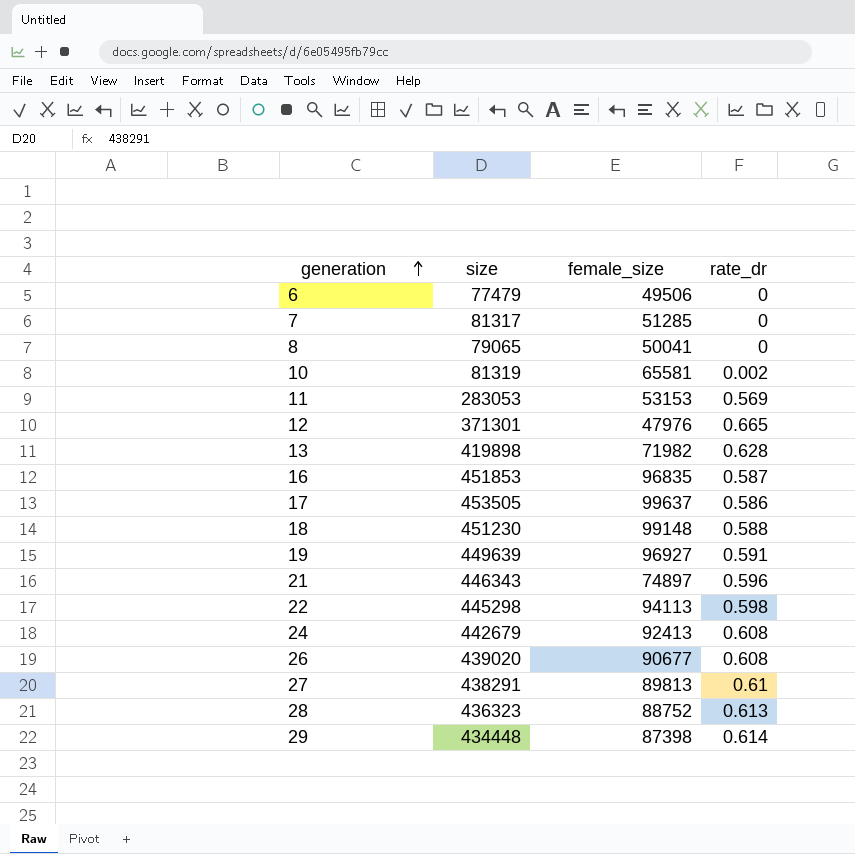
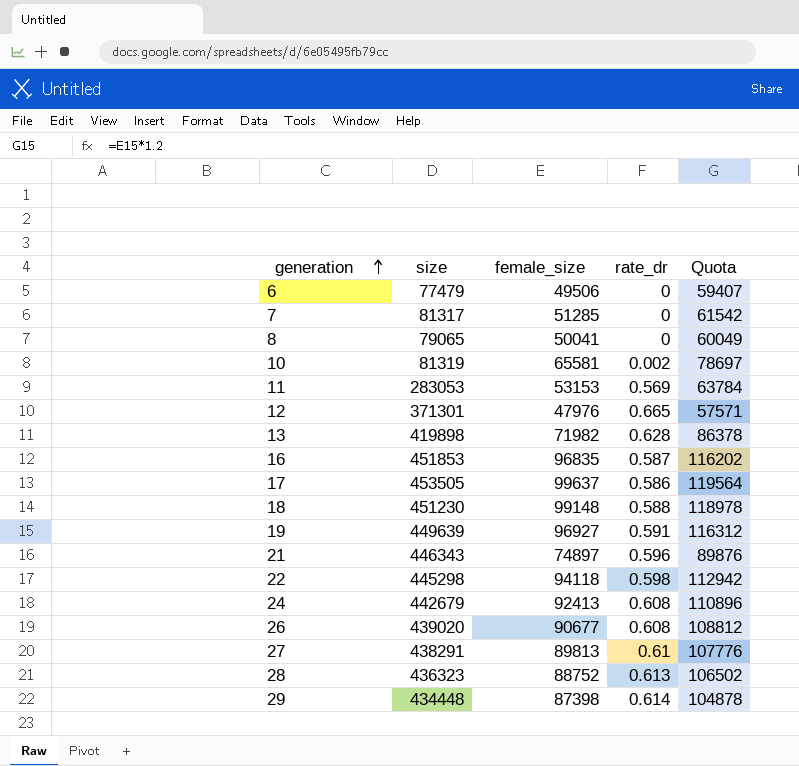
column Quota | formula: none -> [female_size] * 1.2
22 | female_size: 94113 -> 94118

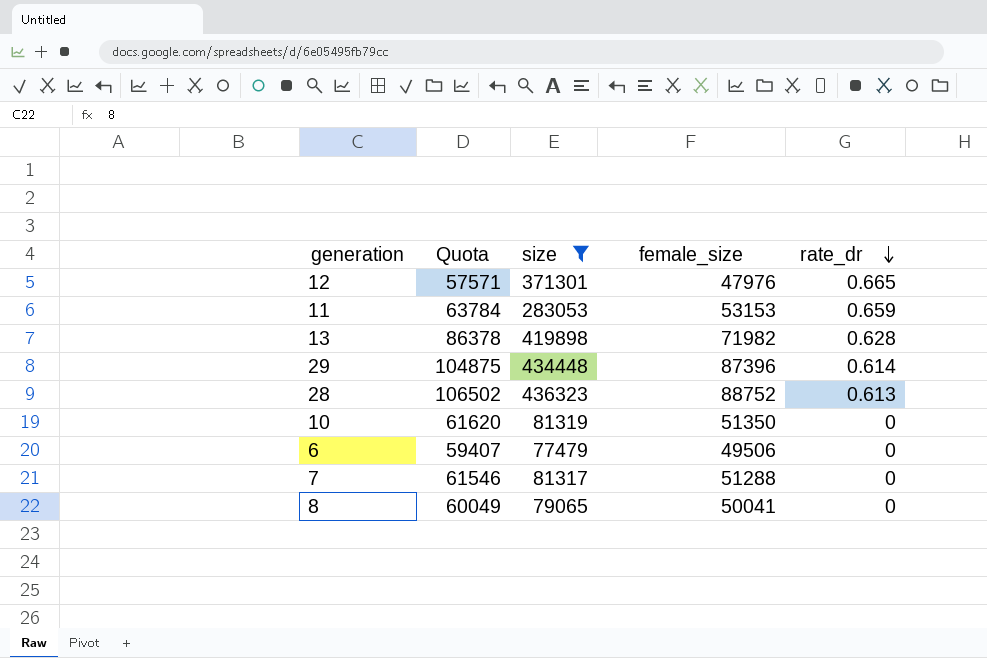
filter: none -> size <= 436323
row order: generation ascending -> rate_dr descending
column Quota | position: 5 -> 2
11 | rate_dr: 0.569 -> 0.659
29 | Quota: 104878 -> 104875
29 | female_size: 87398 -> 87396
10 | Quota: 78697 -> 61620
10 | female_size: 65581 -> 51350
10 | rate_dr: 0.002 -> 0
7 | Quota: 61542 -> 61546
7 | female_size: 51285 -> 51288

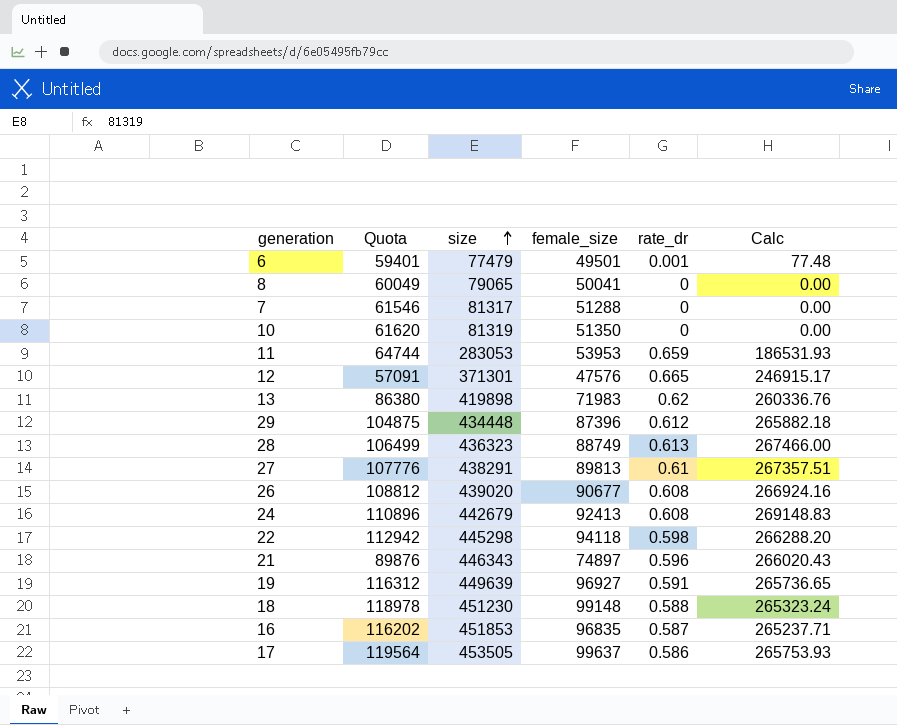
filter: size <= 436323 -> none
row order: rate_dr descending -> size ascending
column Calc | formula: none -> [size] * [rate_dr]
6 | Quota: 59407 -> 59401
6 | female_size: 49506 -> 49501
6 | rate_dr: 0 -> 0.001
11 | Quota: 63784 -> 64744
11 | female_size: 53153 -> 53953
12 | Quota: 57571 -> 57091
12 | female_size: 47976 -> 47576
13 | Quota: 86378 -> 86380
13 | female_size: 71982 -> 71983
13 | rate_dr: 0.628 -> 0.62
29 | rate_dr: 0.614 -> 0.612
28 | Quota: 106502 -> 106499
28 | female_size: 88752 -> 88749

